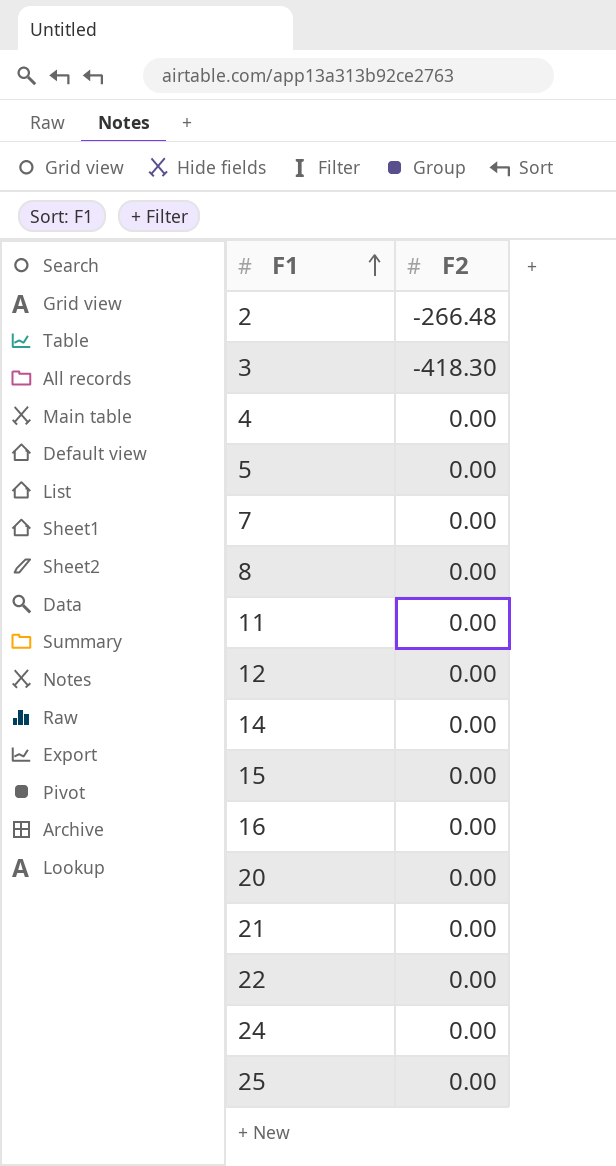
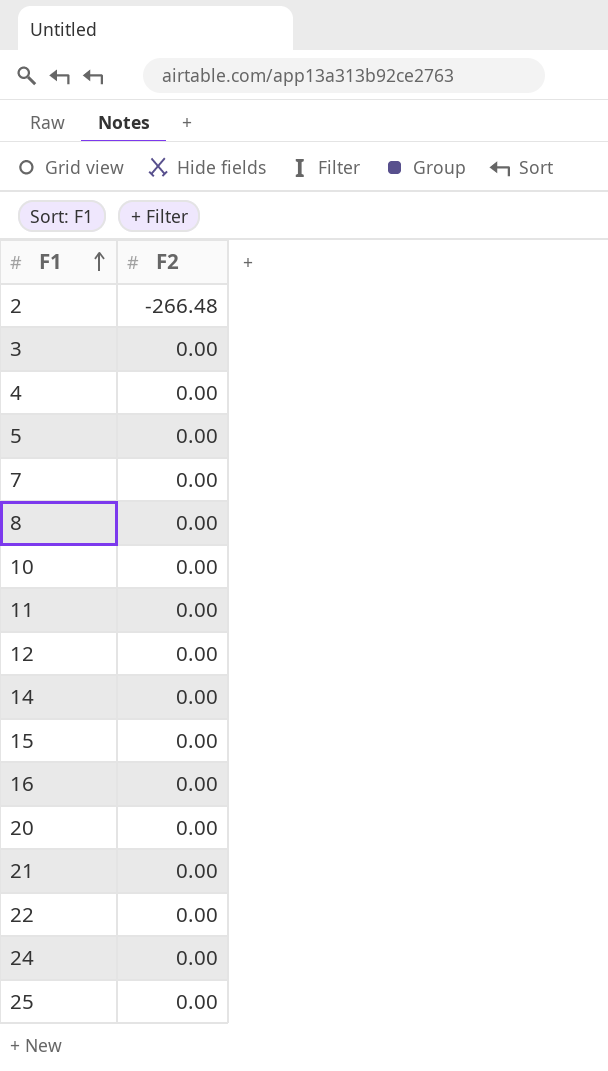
3 | F2: -418.30 -> 0.00
row 10: none -> 0.00

